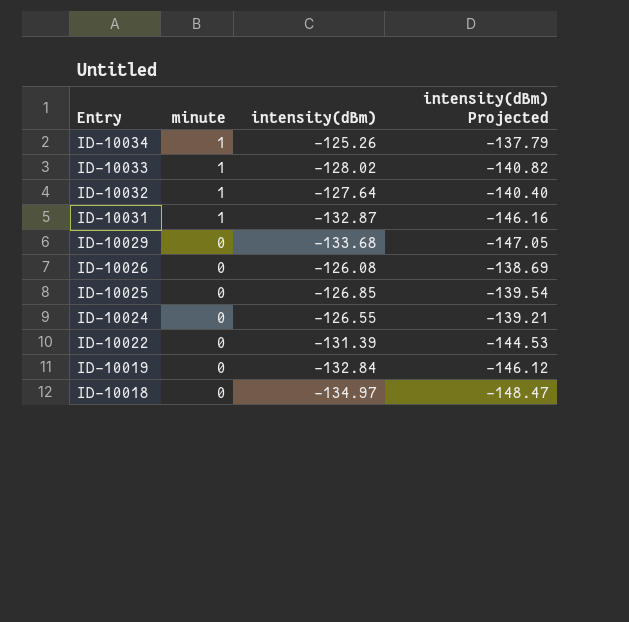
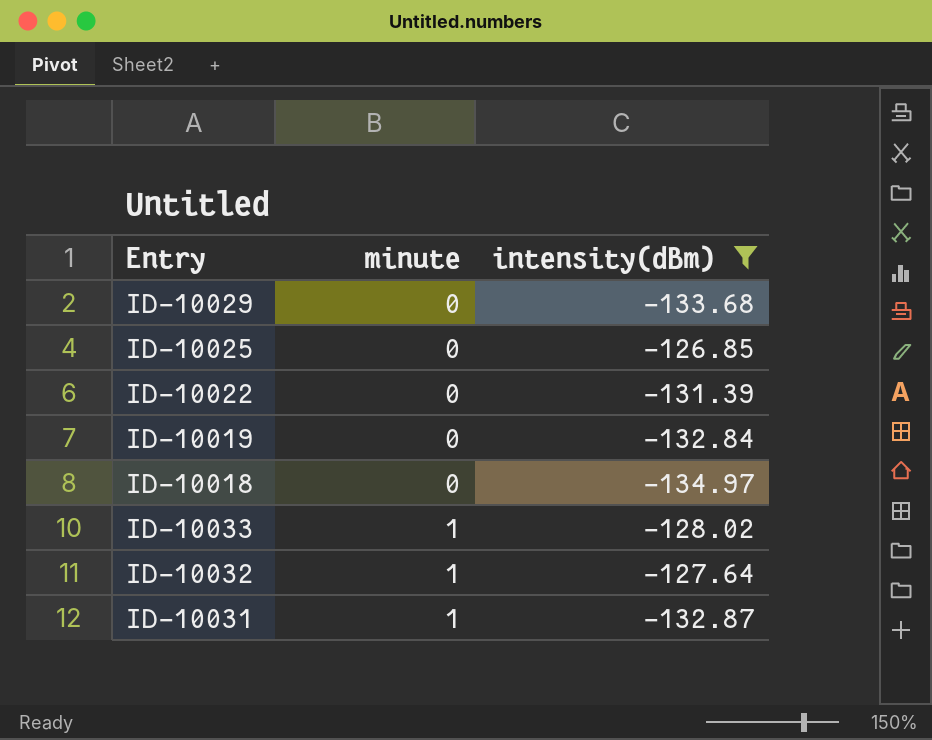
filter: none -> intensity(dBm) <= -126.85
row order: Entry descending -> minute ascending
column intensity(dBm) Projected | formula: [intensity(dBm)] * 1.1 -> none

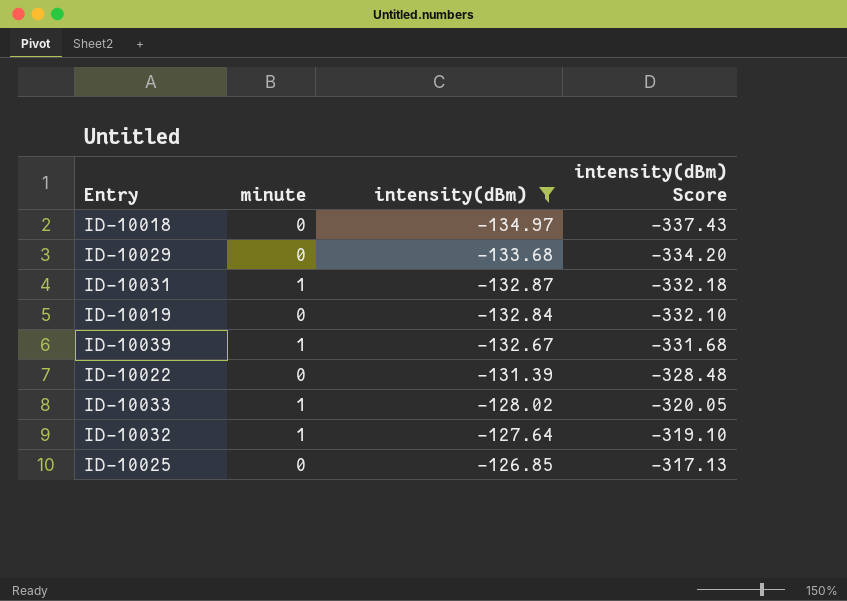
row order: minute ascending -> intensity(dBm) ascending
column intensity(dBm) Score | formula: none -> [intensity(dBm)] * 2.5
row ID-10039: none -> 1 | -132.67 | -331.68

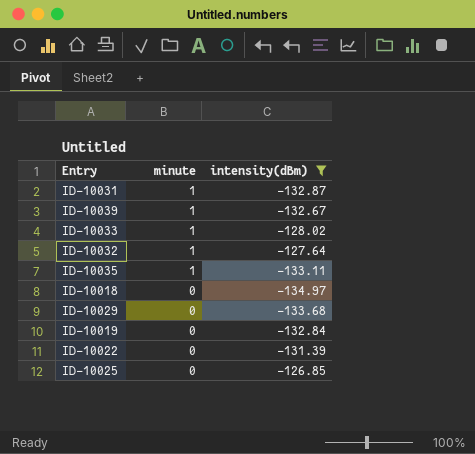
row order: intensity(dBm) ascending -> minute descending
column intensity(dBm) Score | formula: [intensity(dBm)] * 2.5 -> none
row ID-10035: none -> 1 | -133.11

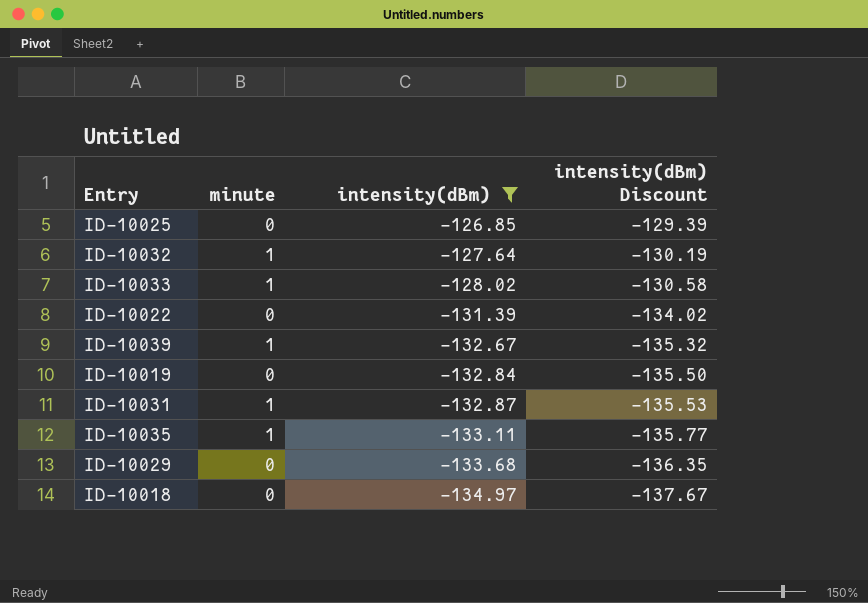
row order: minute descending -> intensity(dBm) descending
column intensity(dBm) Discount | formula: none -> [intensity(dBm)] * 1.02

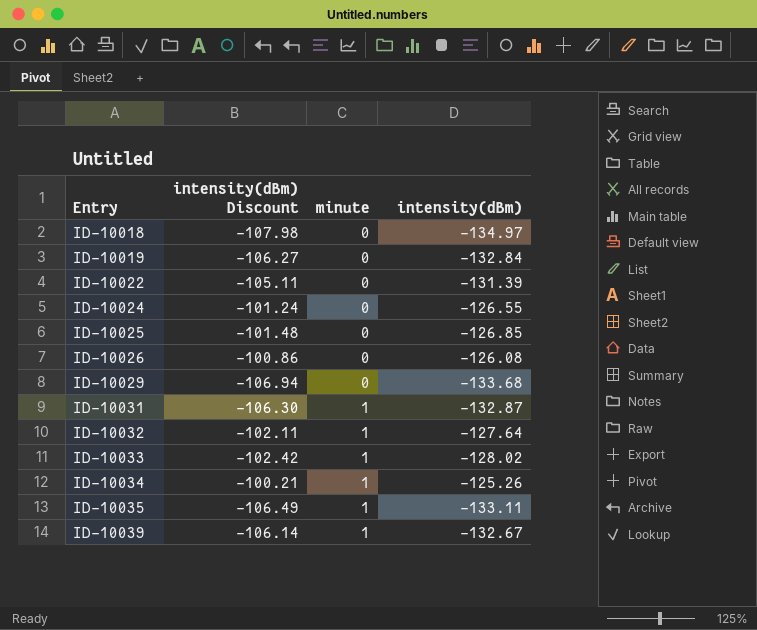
filter: intensity(dBm) <= -126.85 -> none
row order: intensity(dBm) descending -> Entry ascending
column intensity(dBm) Discount | formula: [intensity(dBm)] * 1.02 -> [intensity(dBm)] * 0.8
column intensity(dBm) Discount | position: 4 -> 2

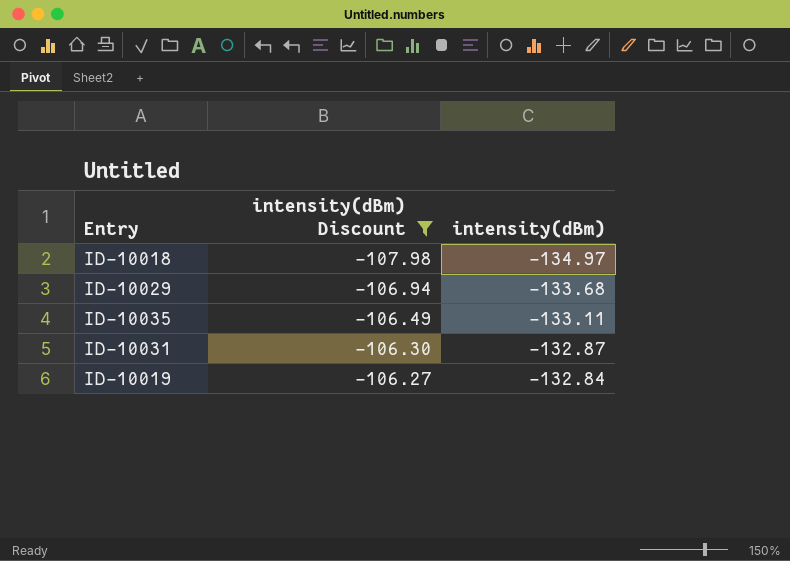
filter: none -> intensity(dBm) Discount <= -106.27
row order: Entry ascending -> intensity(dBm) Discount ascending
column minute | position: 3 -> none

